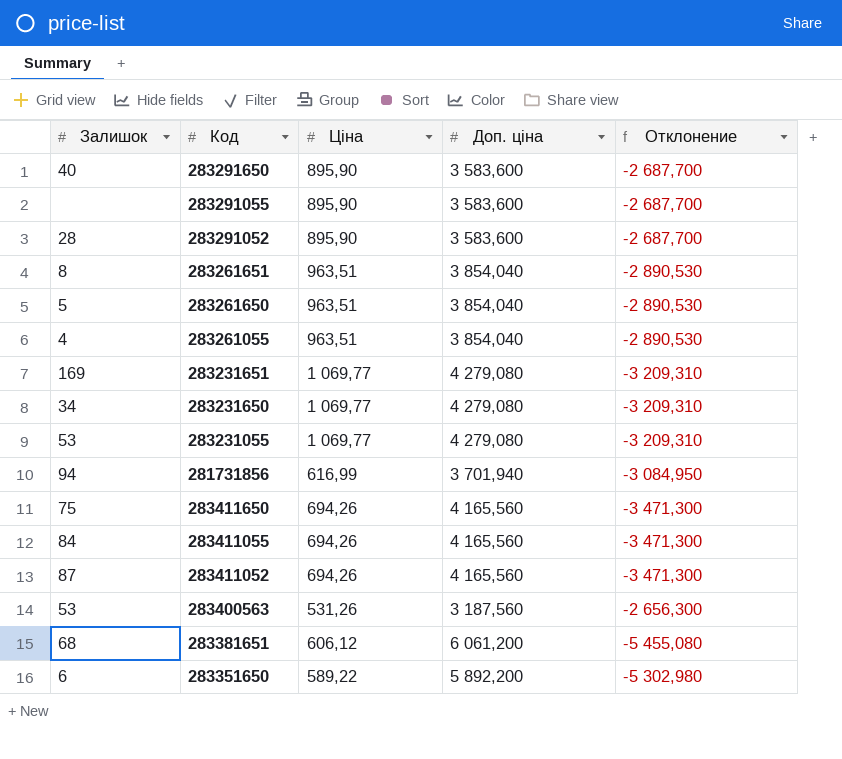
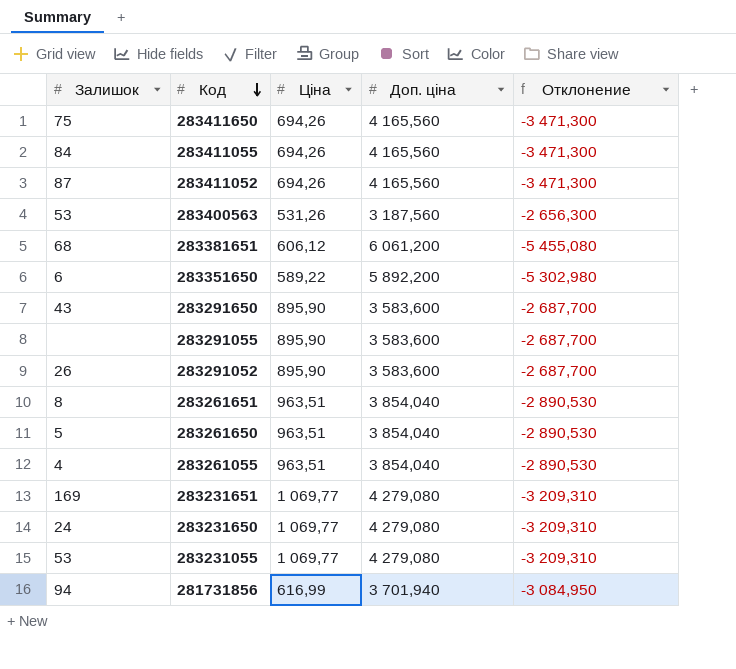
row order: none -> Код descending
283291650 | Залишок: 40 -> 43
283291052 | Залишок: 28 -> 26
283231650 | Залишок: 34 -> 24

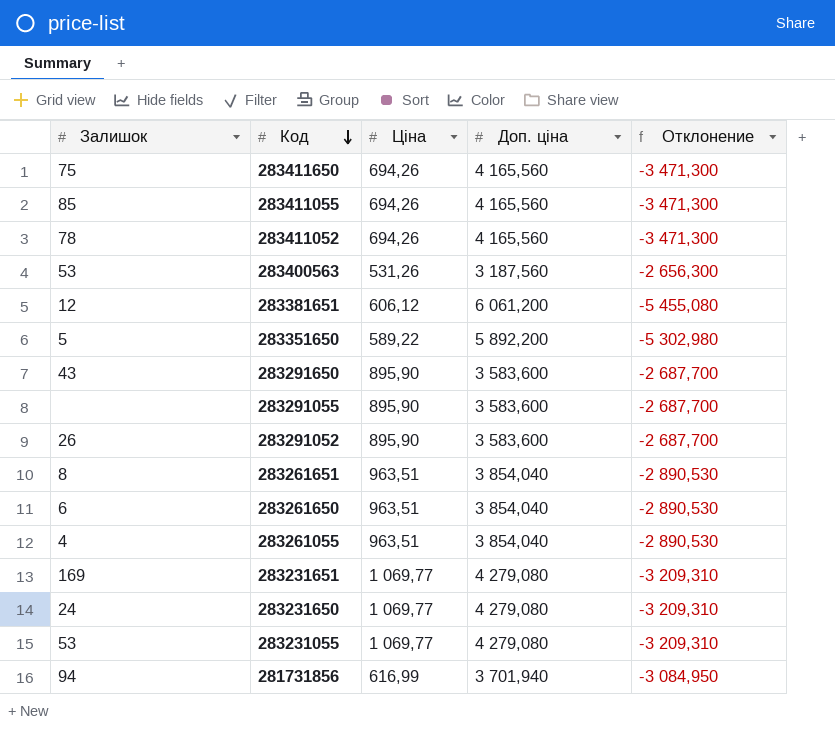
283411055 | Залишок: 84 -> 85
283411052 | Залишок: 87 -> 78
283381651 | Залишок: 68 -> 12
283351650 | Залишок: 6 -> 5
283261650 | Залишок: 5 -> 6

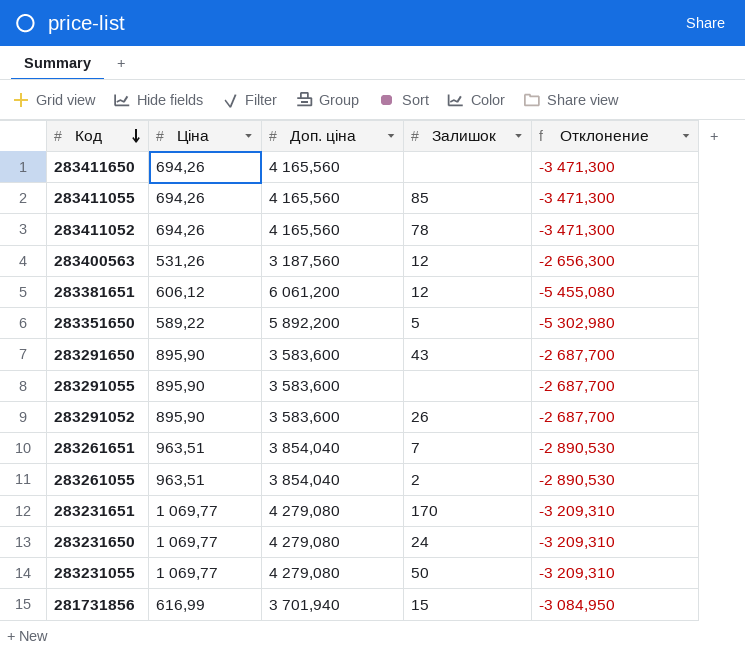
column Залишок | position: 1 -> 4
row 283261650: 6 | 963,51 | 3 854,040 | -2 890,530 -> none
283411650 | Залишок: 75 -> none
283400563 | Залишок: 53 -> 12
283261651 | Залишок: 8 -> 7
283261055 | Залишок: 4 -> 2
283231651 | Залишок: 169 -> 170
283231055 | Залишок: 53 -> 50
281731856 | Залишок: 94 -> 15

